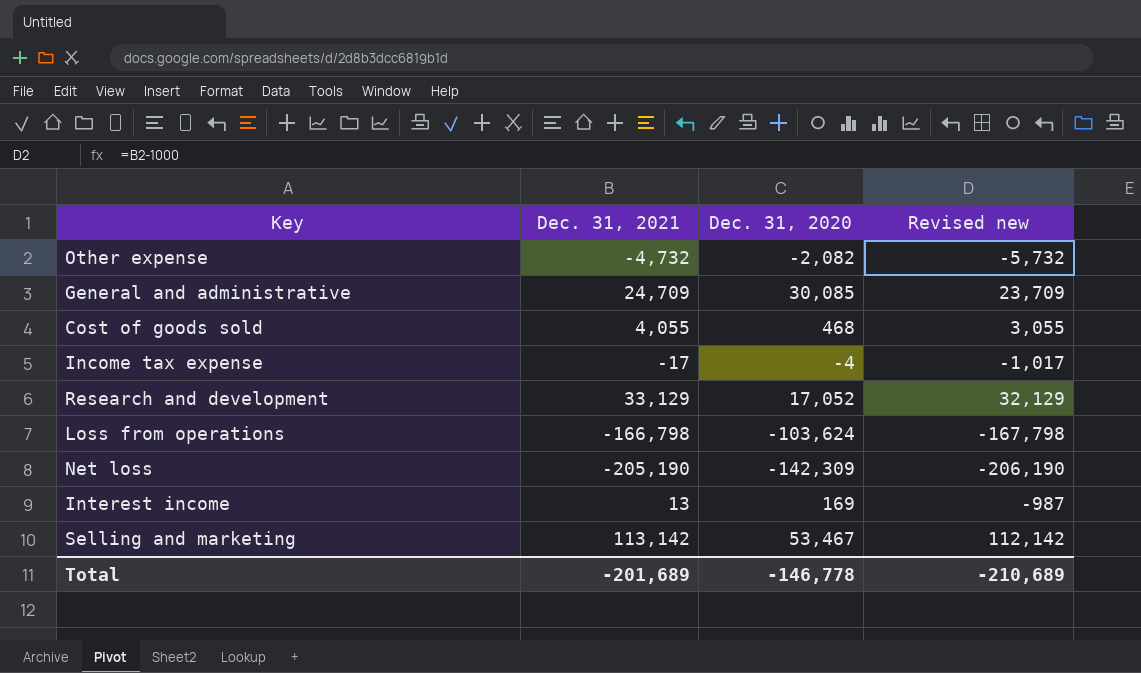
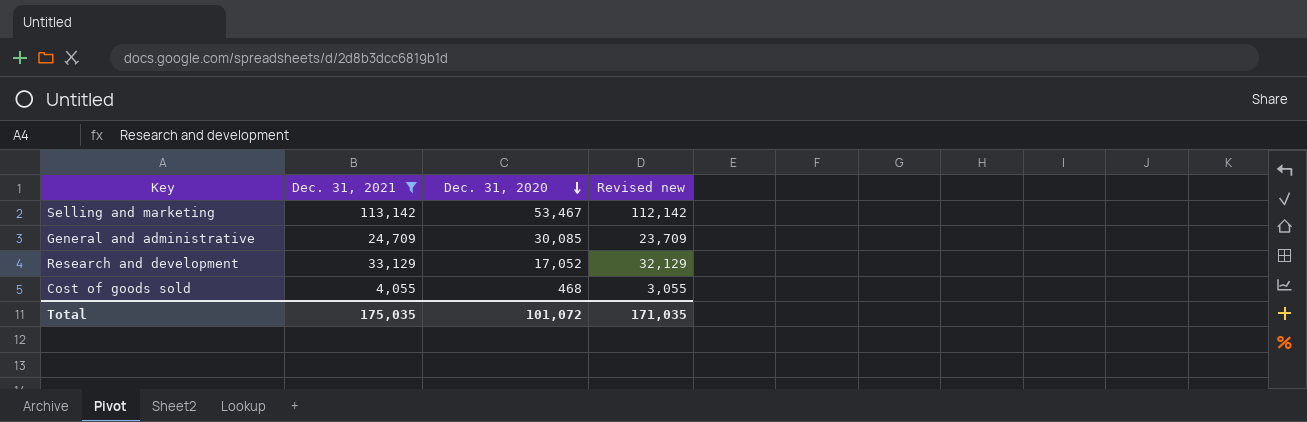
filter: none -> Dec. 31, 2021 >= 4,055
row order: none -> Dec. 31, 2020 descending
Total | Dec. 31, 2021: -201,689 -> 175,035
Total | Dec. 31, 2020: -146,778 -> 101,072
Total | Revised new: -210,689 -> 171,035

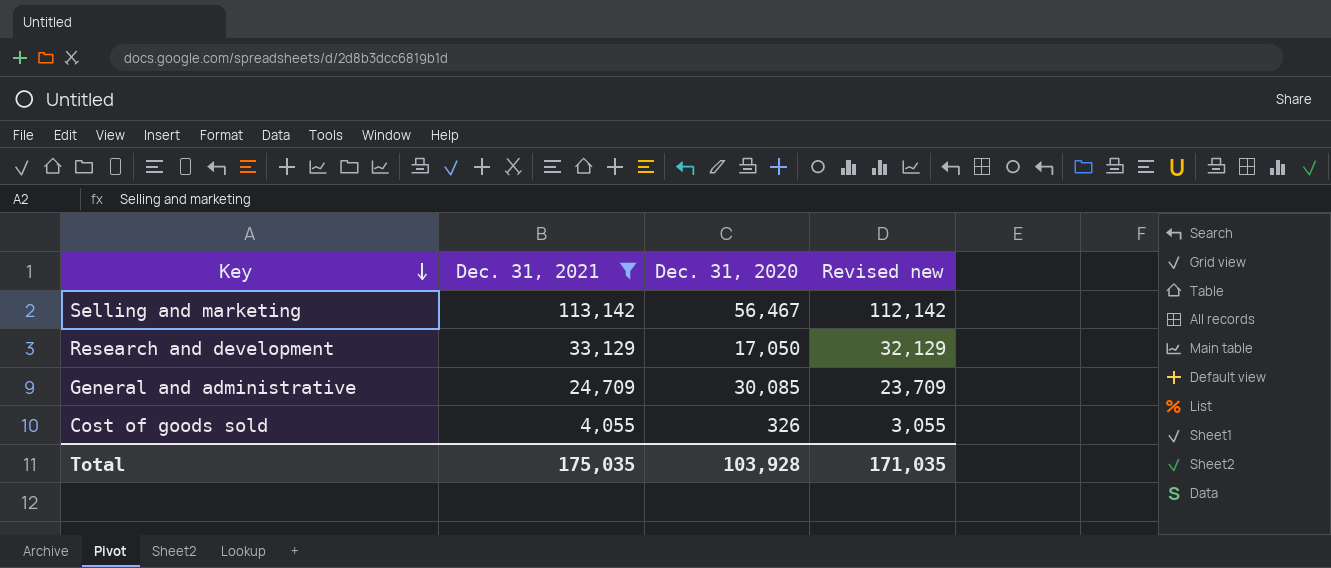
row order: Dec. 31, 2020 descending -> Key descending
Selling and marketing | Dec. 31, 2020: 53,467 -> 56,467
Research and development | Dec. 31, 2020: 17,052 -> 17,050
Cost of goods sold | Dec. 31, 2020: 468 -> 326
Total | Dec. 31, 2020: 101,072 -> 103,928

